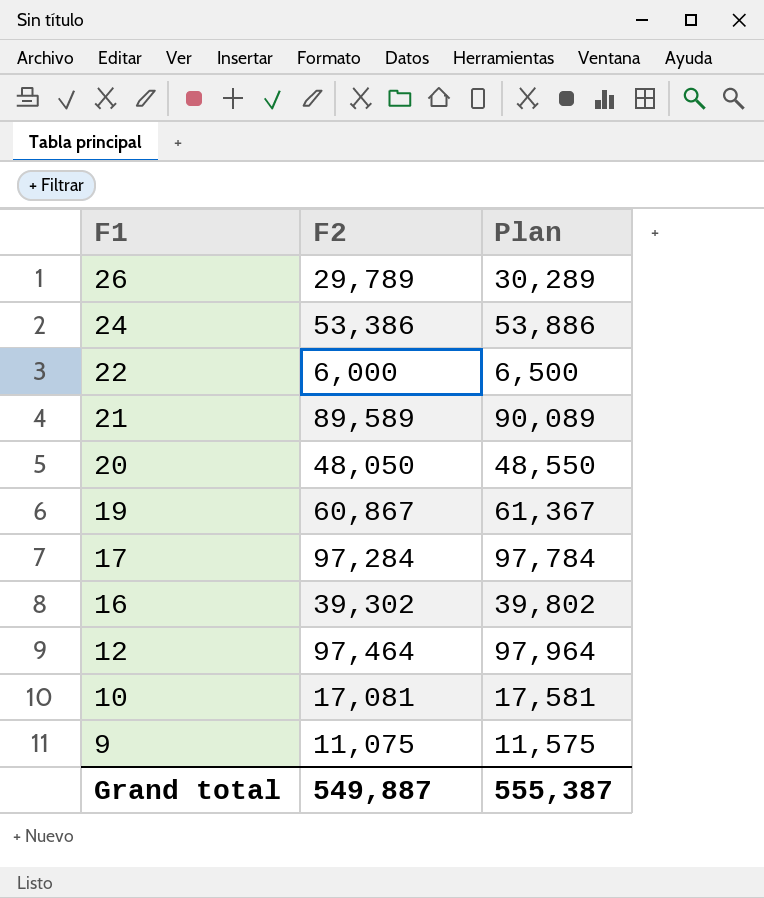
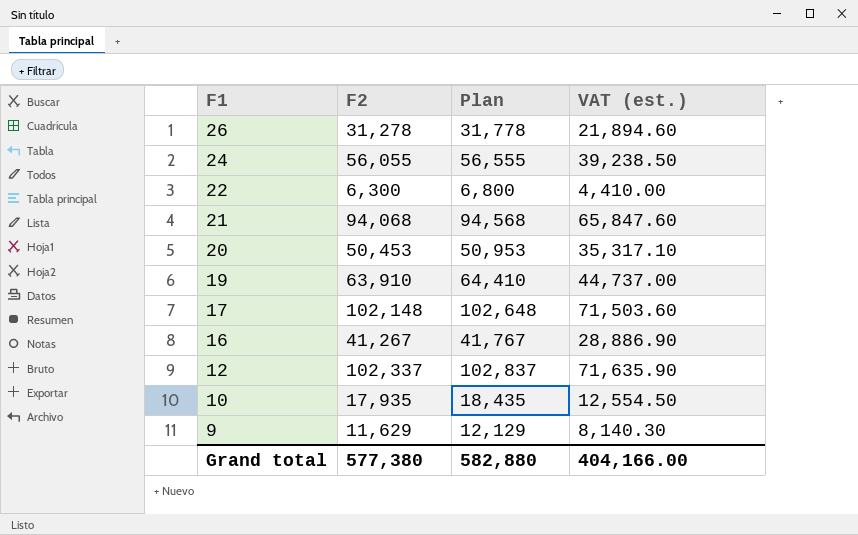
column VAT (est.) | formula: none -> [F2] * 0.7
26 | F2: 29,789 -> 31,278
26 | Plan: 30,289 -> 31,778
24 | F2: 53,386 -> 56,055
24 | Plan: 53,886 -> 56,555
22 | F2: 6,000 -> 6,300
22 | Plan: 6,500 -> 6,800
21 | F2: 89,589 -> 94,068
21 | Plan: 90,089 -> 94,568
20 | F2: 48,050 -> 50,453
20 | Plan: 48,550 -> 50,953
19 | F2: 60,867 -> 63,910
19 | Plan: 61,367 -> 64,410
17 | F2: 97,284 -> 102,148
17 | Plan: 97,784 -> 102,648
16 | F2: 39,302 -> 41,267
16 | Plan: 39,802 -> 41,767
12 | F2: 97,464 -> 102,337
12 | Plan: 97,964 -> 102,837
10 | F2: 17,081 -> 17,935
10 | Plan: 17,581 -> 18,435
9 | F2: 11,075 -> 11,629
9 | Plan: 11,575 -> 12,129
Grand total | F2: 549,887 -> 577,380
Grand total | Plan: 555,387 -> 582,880

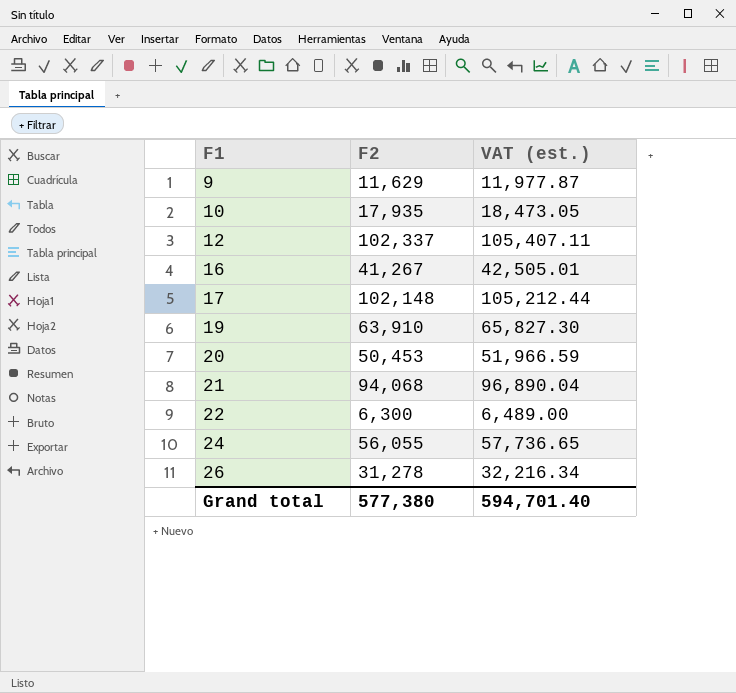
row order: F1 descending -> F1 ascending
column Plan | formula: [F2] + 500 -> none
column VAT (est.) | formula: [F2] * 0.7 -> [F2] * 1.03
Grand total | VAT (est.): 404,166.00 -> 594,701.40

